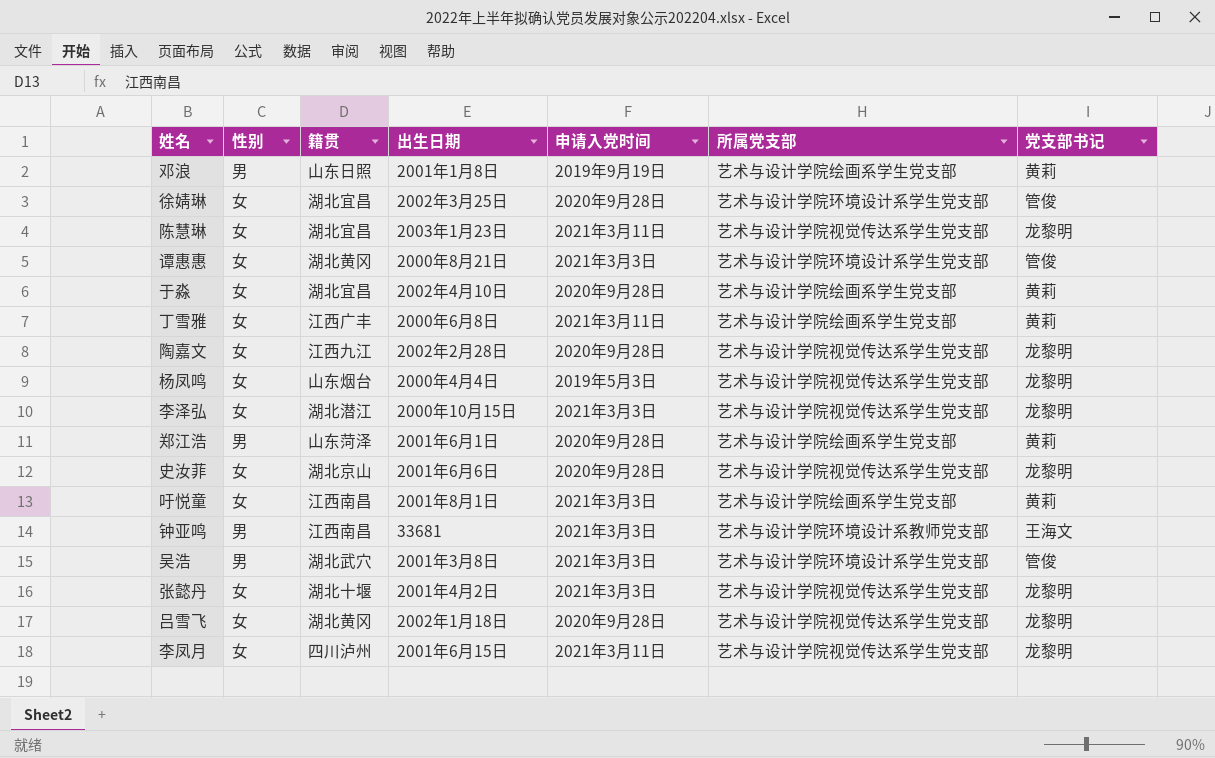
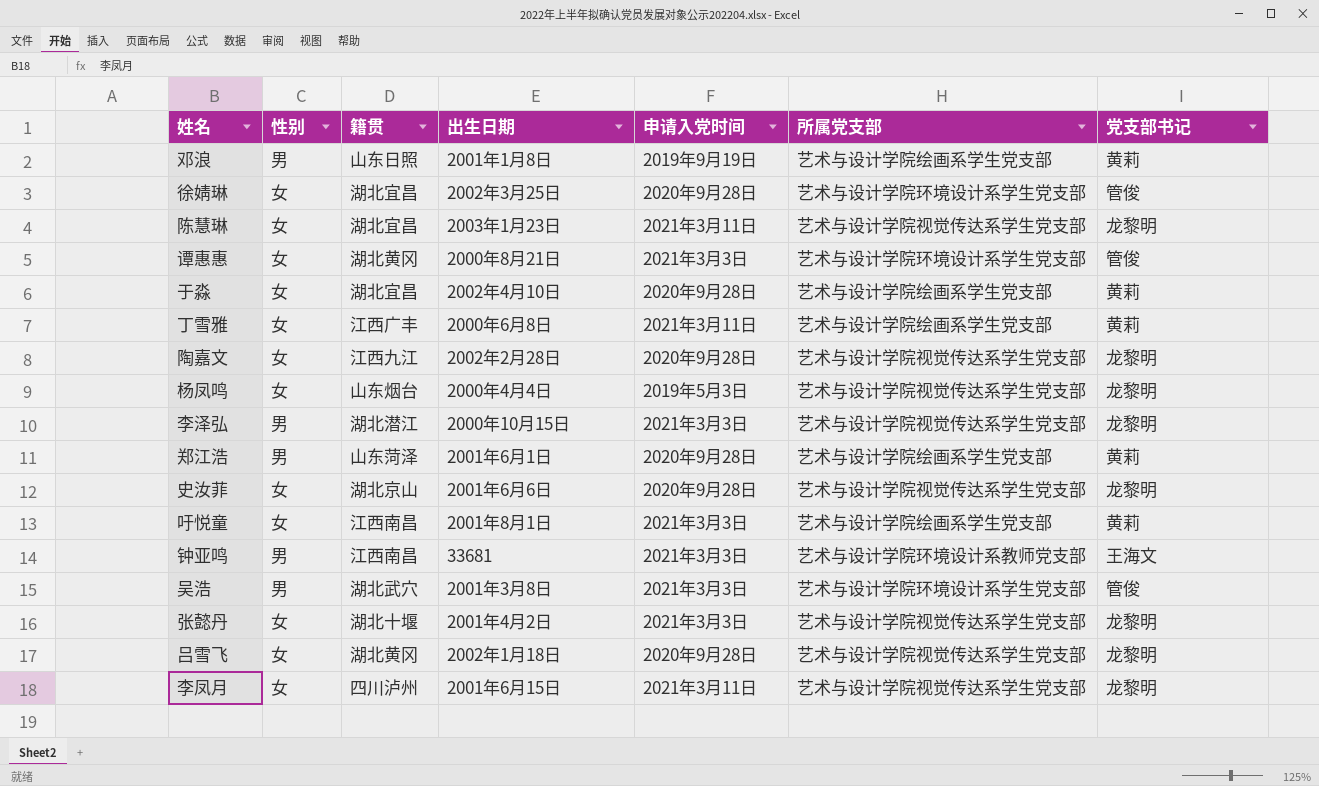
李泽弘 | 性别: 女 -> 男

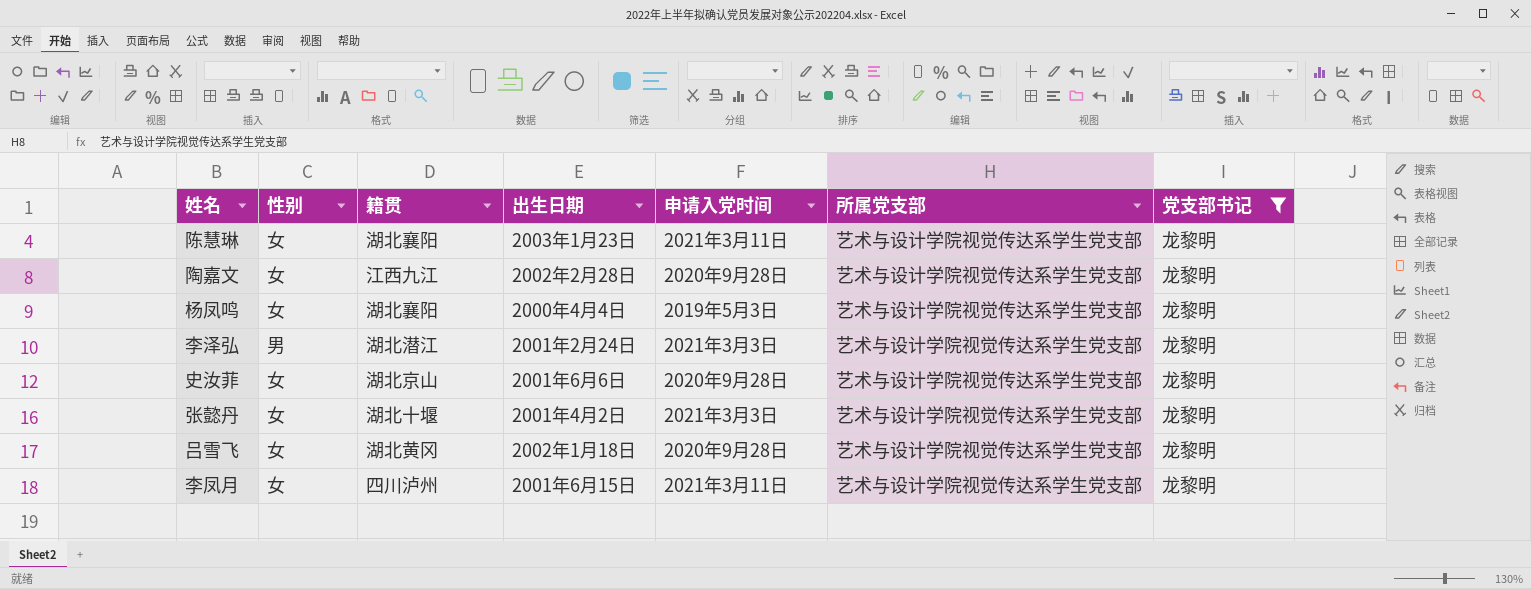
filter: none -> 党支部书记 = 龙黎明
陈慧琳 | 籍贯: 湖北宜昌 -> 湖北襄阳
杨凤鸣 | 籍贯: 山东烟台 -> 湖北襄阳
李泽弘 | 出生日期: 2000年10月15日 -> 2001年2月24日

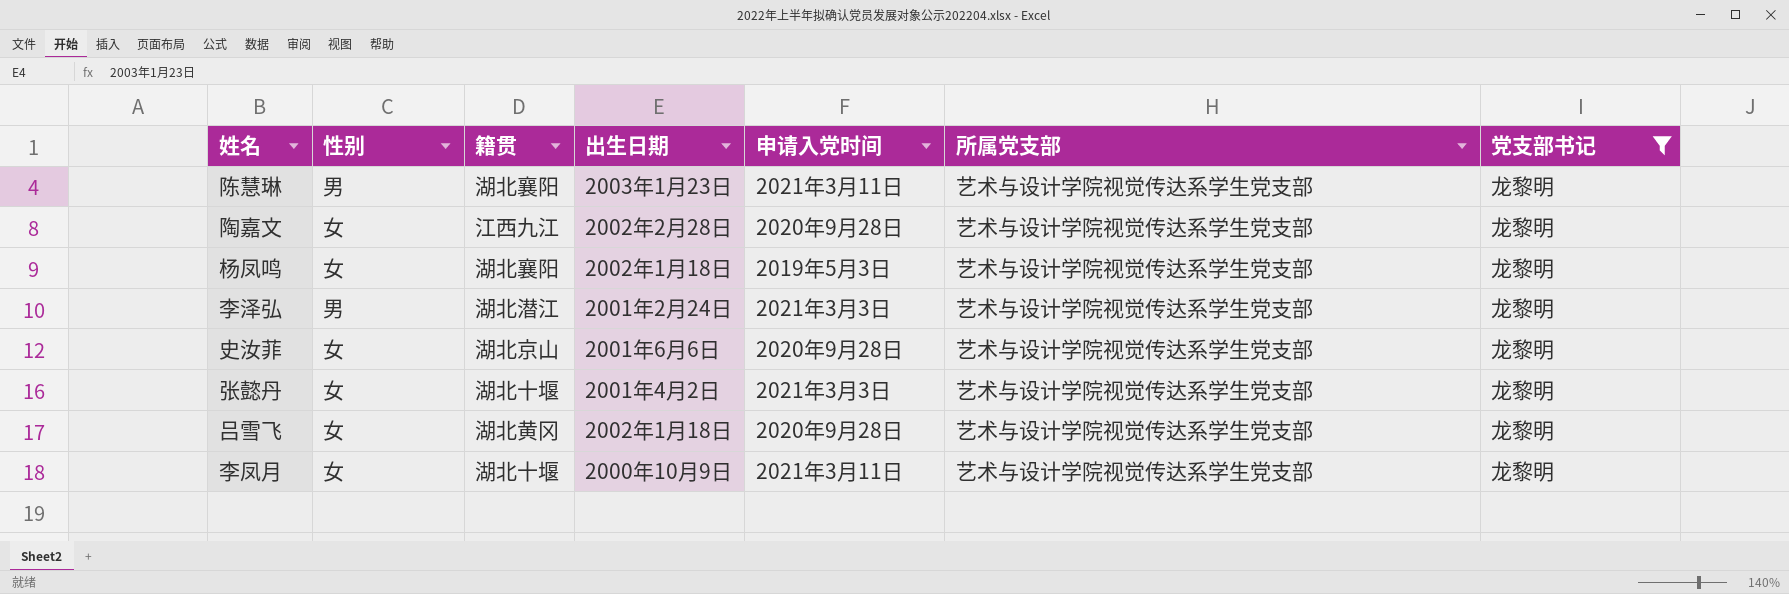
陈慧琳 | 性别: 女 -> 男
杨凤鸣 | 出生日期: 2000年4月4日 -> 2002年1月18日
李凤月 | 籍贯: 四川泸州 -> 湖北十堰
李凤月 | 出生日期: 2001年6月15日 -> 2000年10月9日

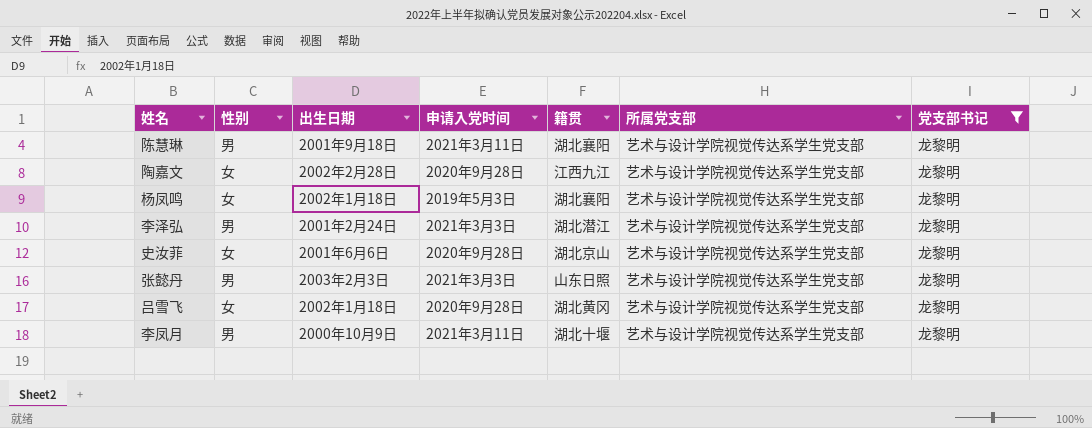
column 籍贯 | position: 3 -> 5
陈慧琳 | 出生日期: 2003年1月23日 -> 2001年9月18日
张懿丹 | 性别: 女 -> 男
张懿丹 | 出生日期: 2001年4月2日 -> 2003年2月3日
张懿丹 | 籍贯: 湖北十堰 -> 山东日照
李凤月 | 性别: 女 -> 男

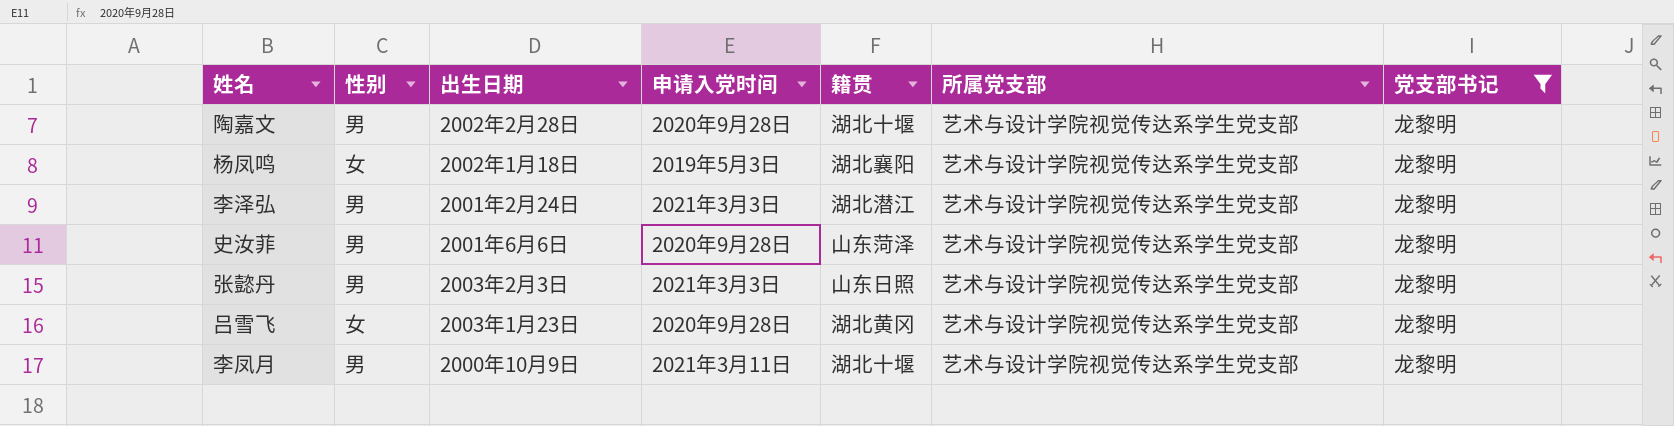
row 陈慧琳: 男 | 2001年9月18日 | 2021年3月11日 | 湖北襄阳 | 艺术与设计学院视觉传达系学生党支部 | 龙黎明 -> none
陶嘉文 | 性别: 女 -> 男
陶嘉文 | 籍贯: 江西九江 -> 湖北十堰
史汝菲 | 性别: 女 -> 男
史汝菲 | 籍贯: 湖北京山 -> 山东菏泽
吕雪飞 | 出生日期: 2002年1月18日 -> 2003年1月23日

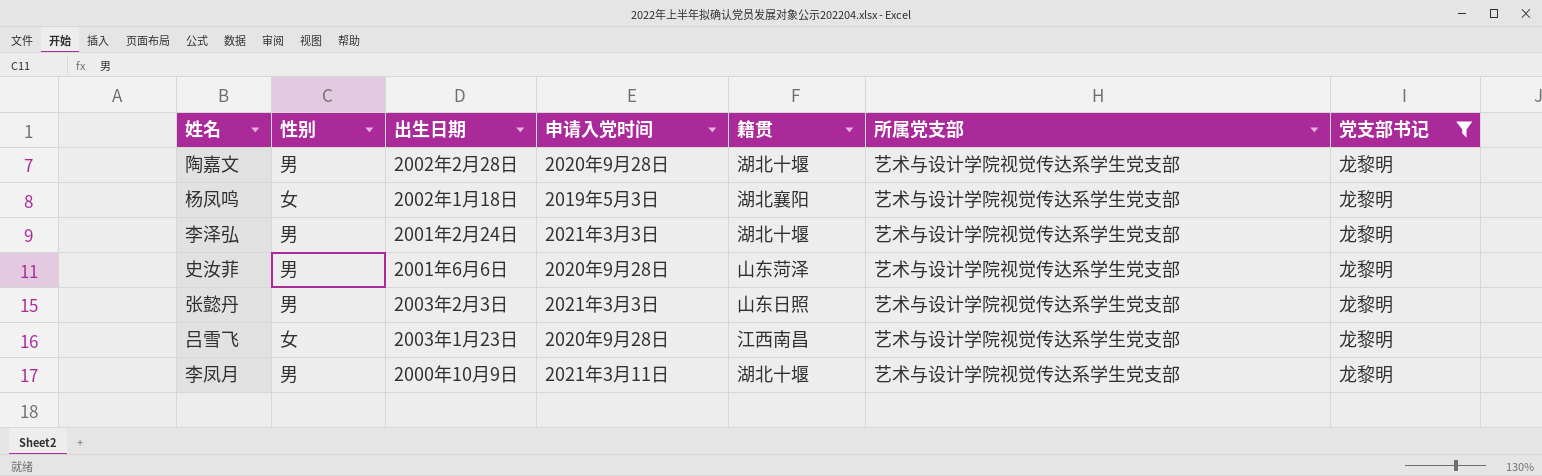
李泽弘 | 籍贯: 湖北潜江 -> 湖北十堰
吕雪飞 | 籍贯: 湖北黄冈 -> 江西南昌

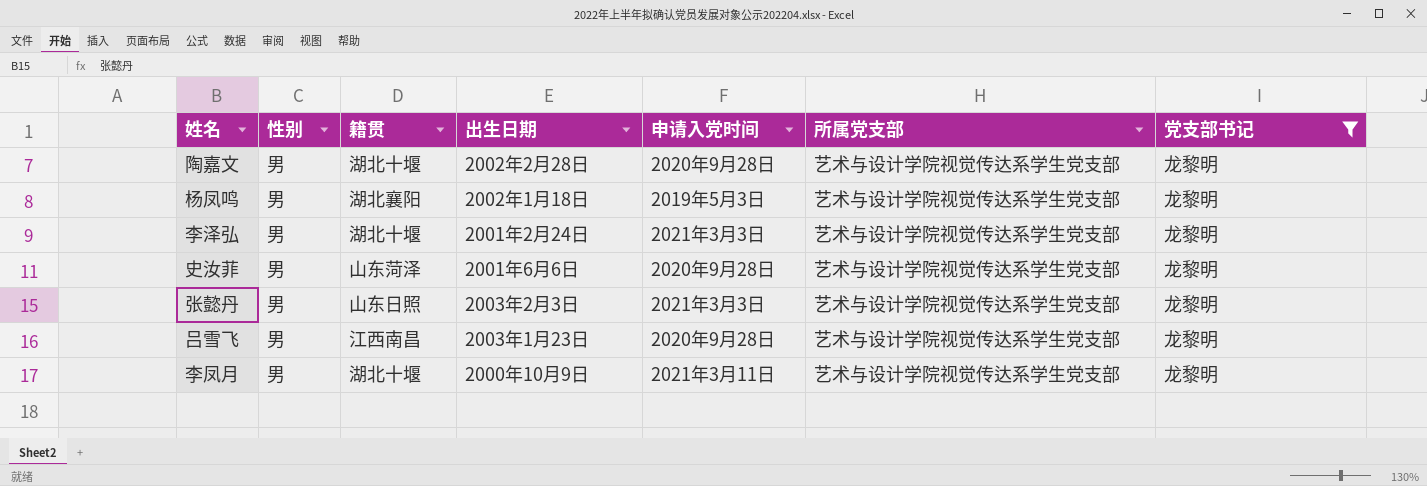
column 籍贯 | position: 5 -> 3
杨凤鸣 | 性别: 女 -> 男
吕雪飞 | 性别: 女 -> 男

